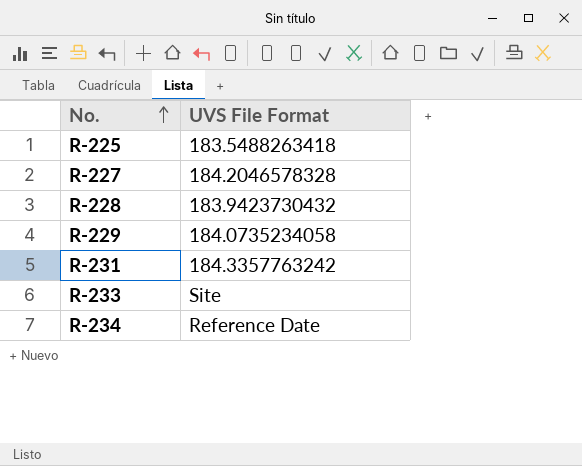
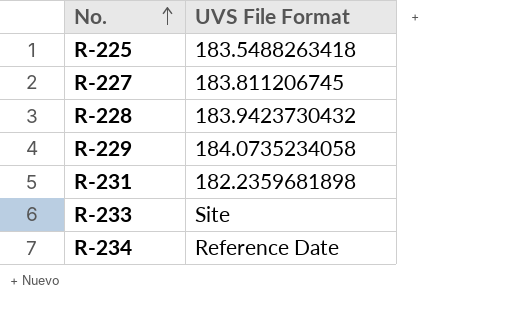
R-227 | UVS File Format: 184.2046578328 -> 183.811206745
R-231 | UVS File Format: 184.3357763242 -> 182.2359681898

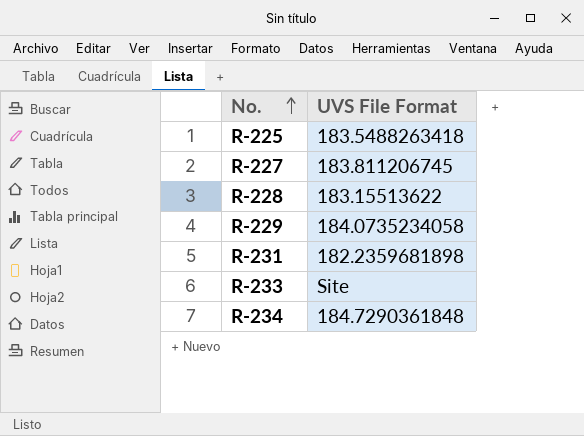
R-228 | UVS File Format: 183.9423730432 -> 183.15513622
R-234 | UVS File Format: Reference Date -> 184.7290361848

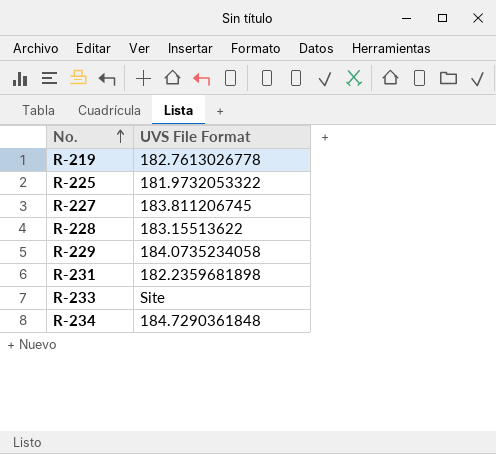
row R-219: none -> 182.7613026778
R-225 | UVS File Format: 183.5488263418 -> 181.9732053322

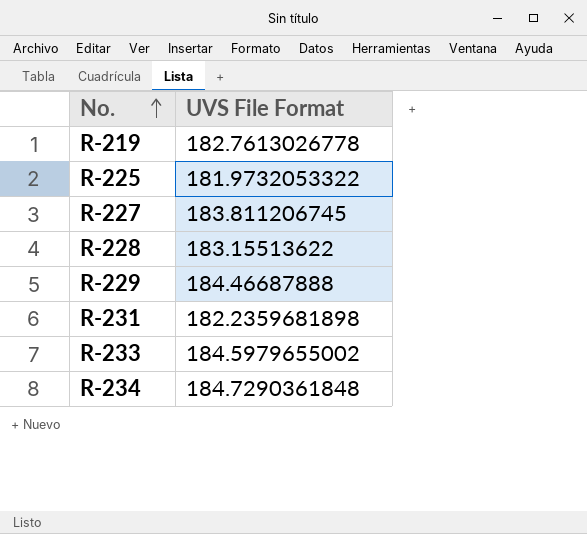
R-229 | UVS File Format: 184.0735234058 -> 184.46687888
R-233 | UVS File Format: Site -> 184.5979655002

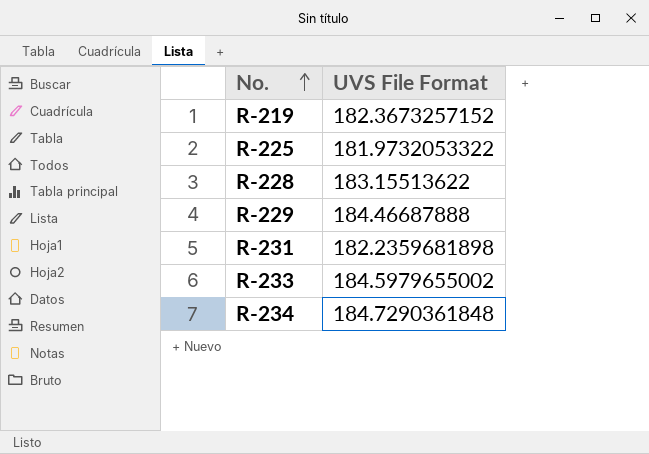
row R-227: 183.811206745 -> none
R-219 | UVS File Format: 182.7613026778 -> 182.3673257152

